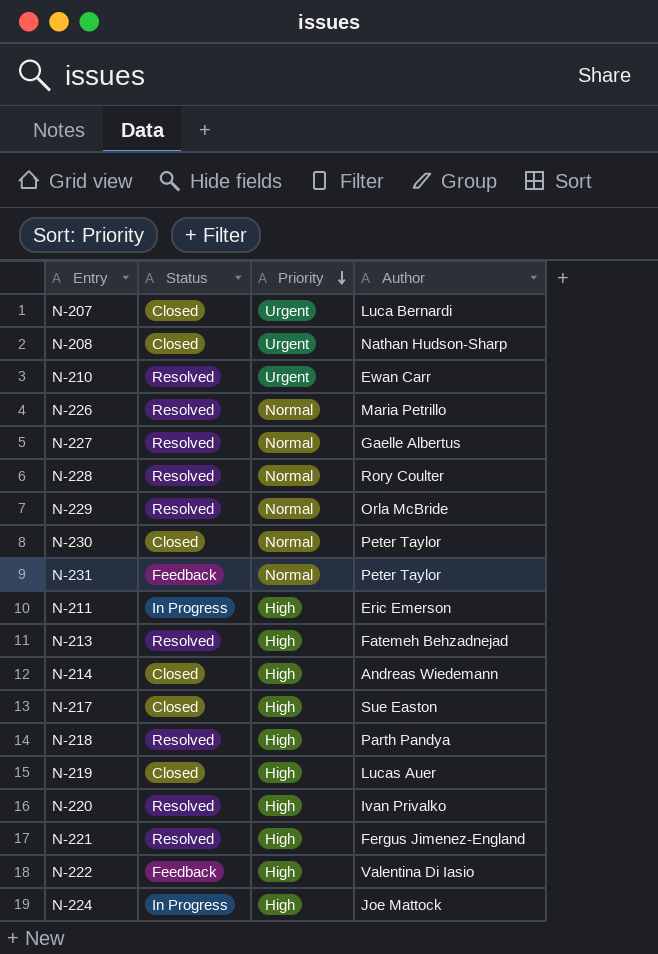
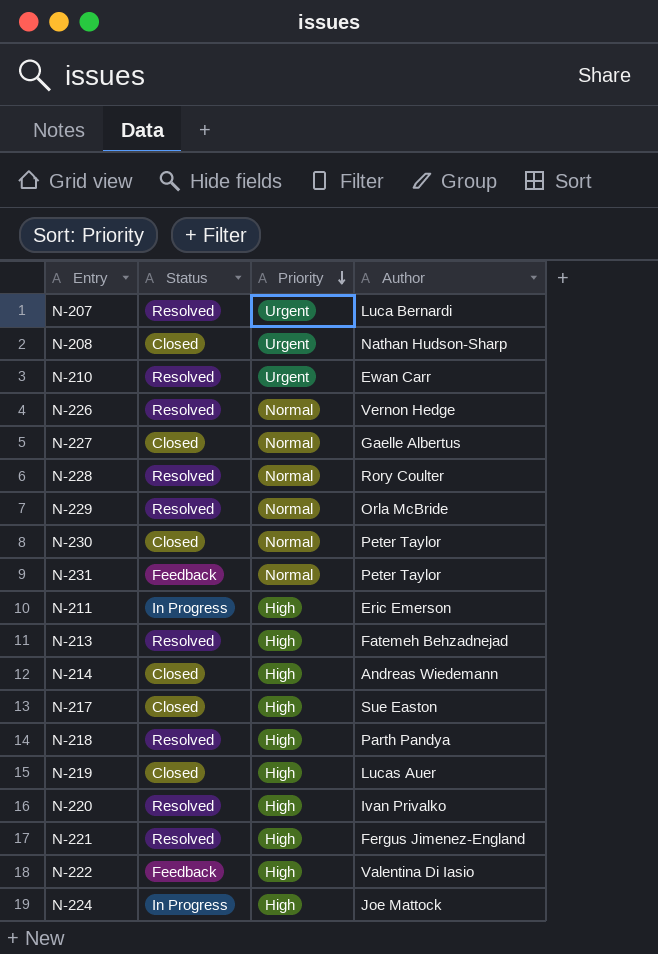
N-207 | Status: Closed -> Resolved
N-226 | Author: Maria Petrillo -> Vernon Hedge
N-227 | Status: Resolved -> Closed

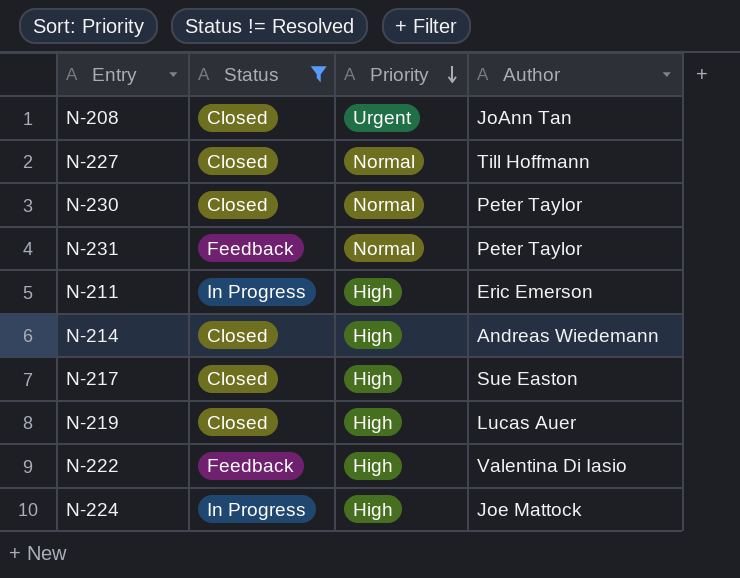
filter: none -> Status != Resolved
N-208 | Author: Nathan Hudson-Sharp -> JoAnn Tan
N-227 | Author: Gaelle Albertus -> Till Hoffmann

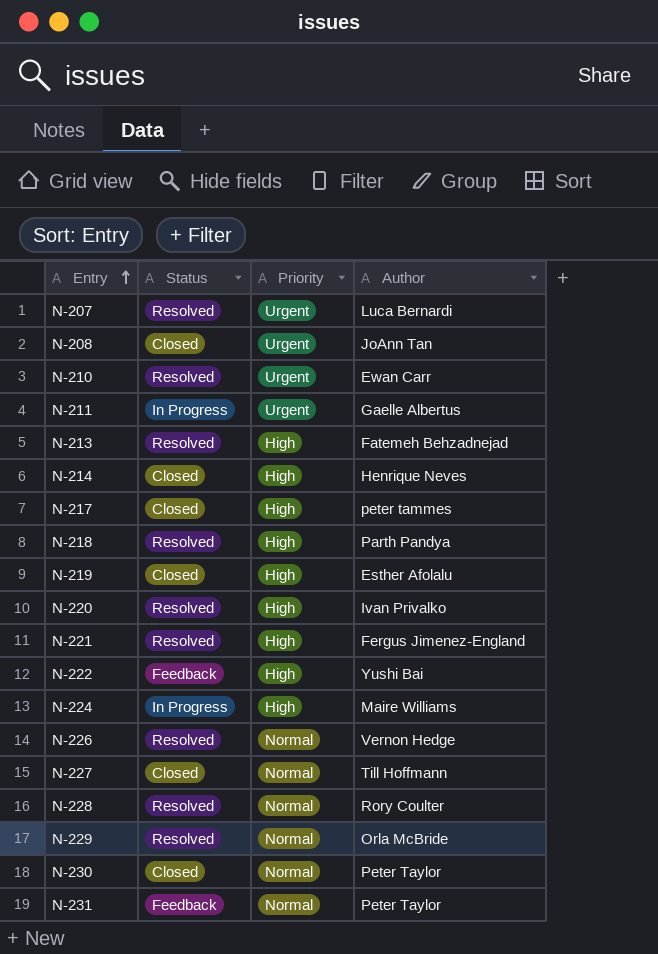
filter: Status != Resolved -> none
row order: Priority descending -> Entry ascending
N-211 | Priority: High -> Urgent
N-211 | Author: Eric Emerson -> Gaelle Albertus
N-214 | Author: Andreas Wiedemann -> Henrique Neves
N-217 | Author: Sue Easton -> peter tammes
N-219 | Author: Lucas Auer -> Esther Afolalu
N-222 | Author: Valentina Di Iasio -> Yushi Bai
N-224 | Author: Joe Mattock -> Maire Williams

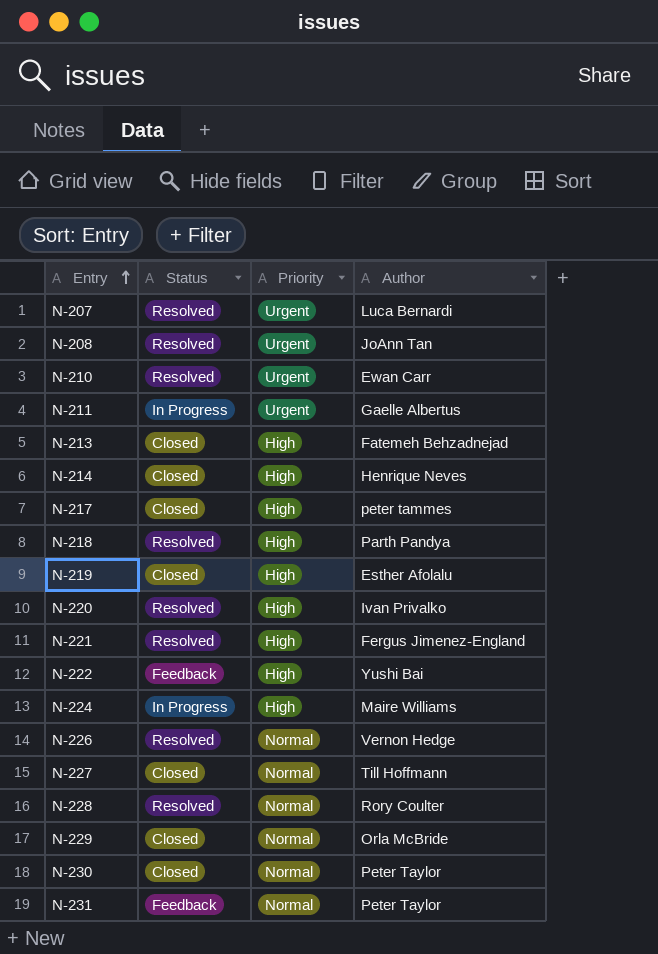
N-208 | Status: Closed -> Resolved
N-213 | Status: Resolved -> Closed
N-229 | Status: Resolved -> Closed

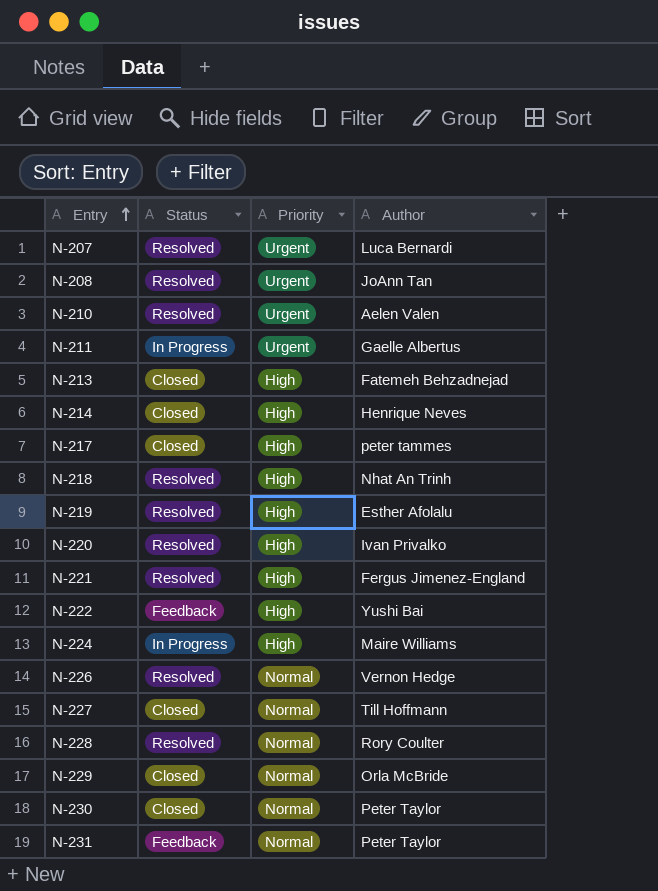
N-210 | Author: Ewan Carr -> Aelen Valen
N-218 | Author: Parth Pandya -> Nhat An Trinh
N-219 | Status: Closed -> Resolved

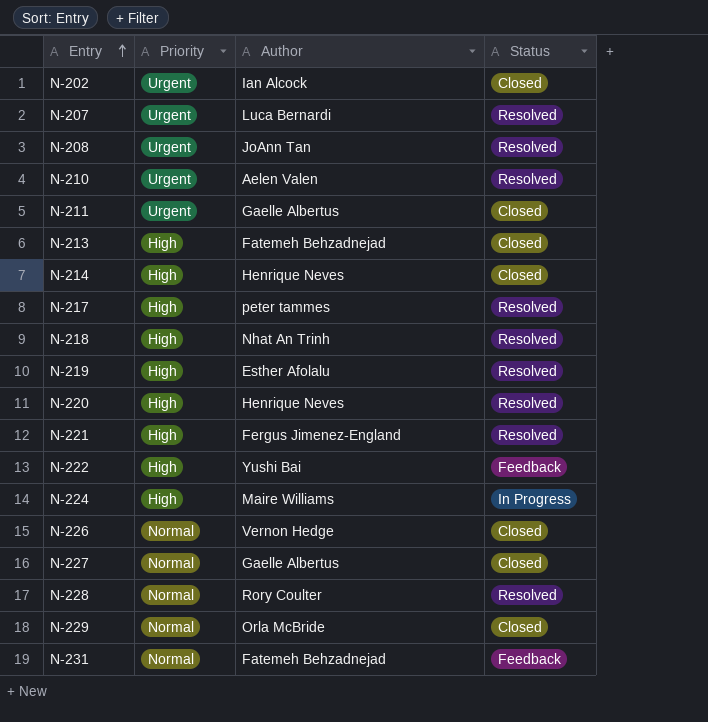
column Status | position: 2 -> 4
row N-230: Closed | Normal | Peter Taylor -> none
row N-202: none -> Urgent | Ian Alcock | Closed
N-211 | Status: In Progress -> Closed
N-217 | Status: Closed -> Resolved
N-220 | Author: Ivan Privalko -> Henrique Neves
N-226 | Status: Resolved -> Closed
N-227 | Author: Till Hoffmann -> Gaelle Albertus
N-231 | Author: Peter Taylor -> Fatemeh Behzadnejad

